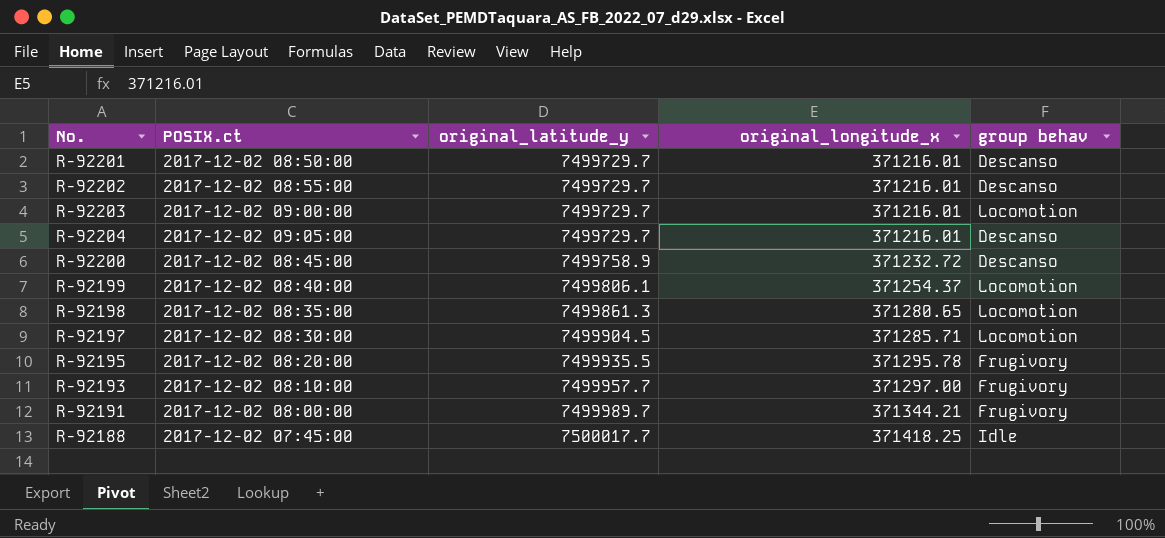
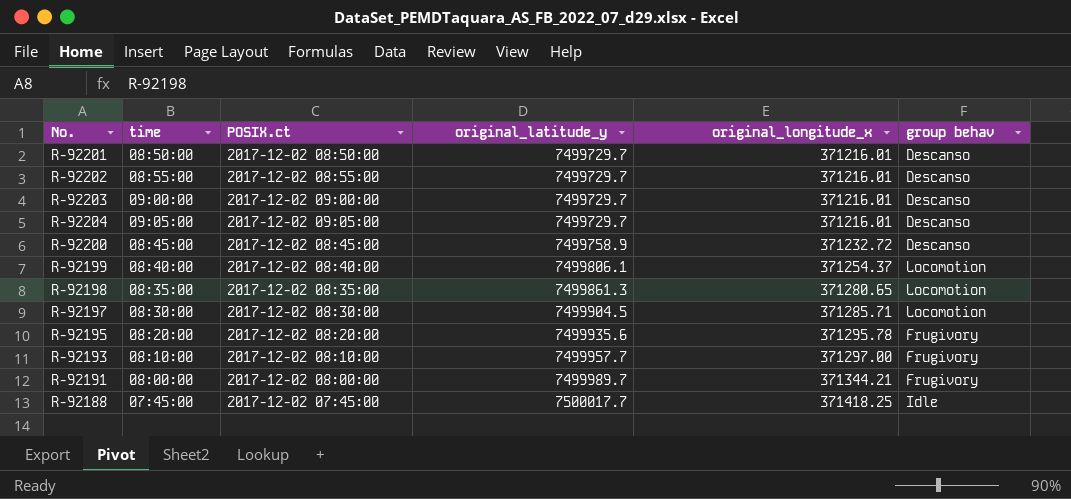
column time | position: none -> 2
R-92203 | group behav: Locomotion -> Descanso
R-92195 | original_latitude_y: 7499935.5 -> 7499935.6

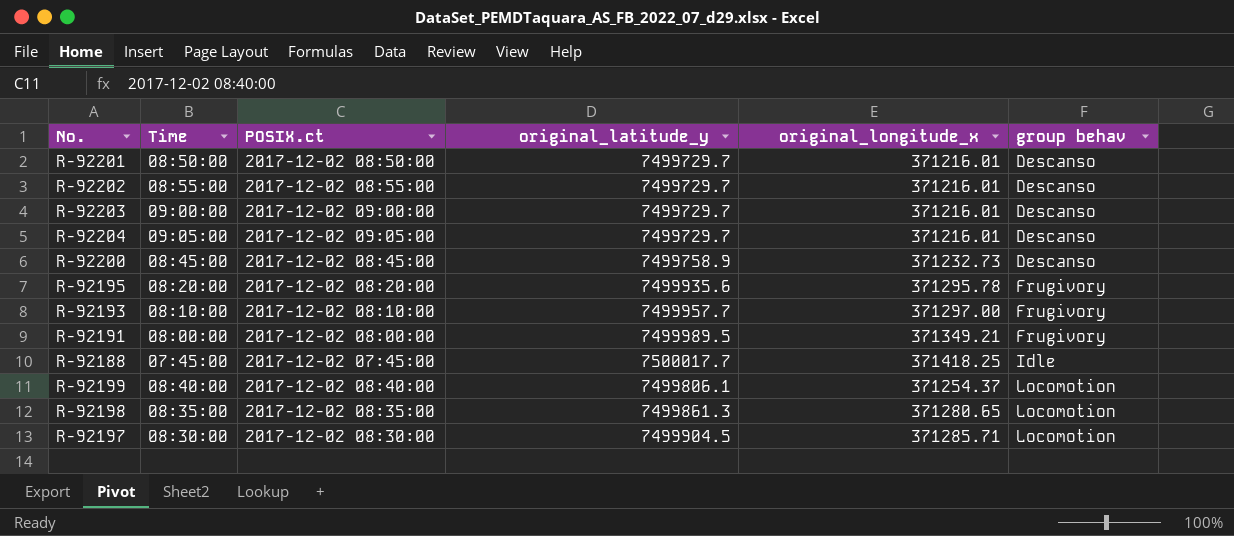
row order: original_latitude_y ascending -> group behav ascending
column name: time -> Time
R-92200 | original_longitude_x: 371232.72 -> 371232.73
R-92191 | original_latitude_y: 7499989.7 -> 7499989.5
R-92191 | original_longitude_x: 371344.21 -> 371349.21

